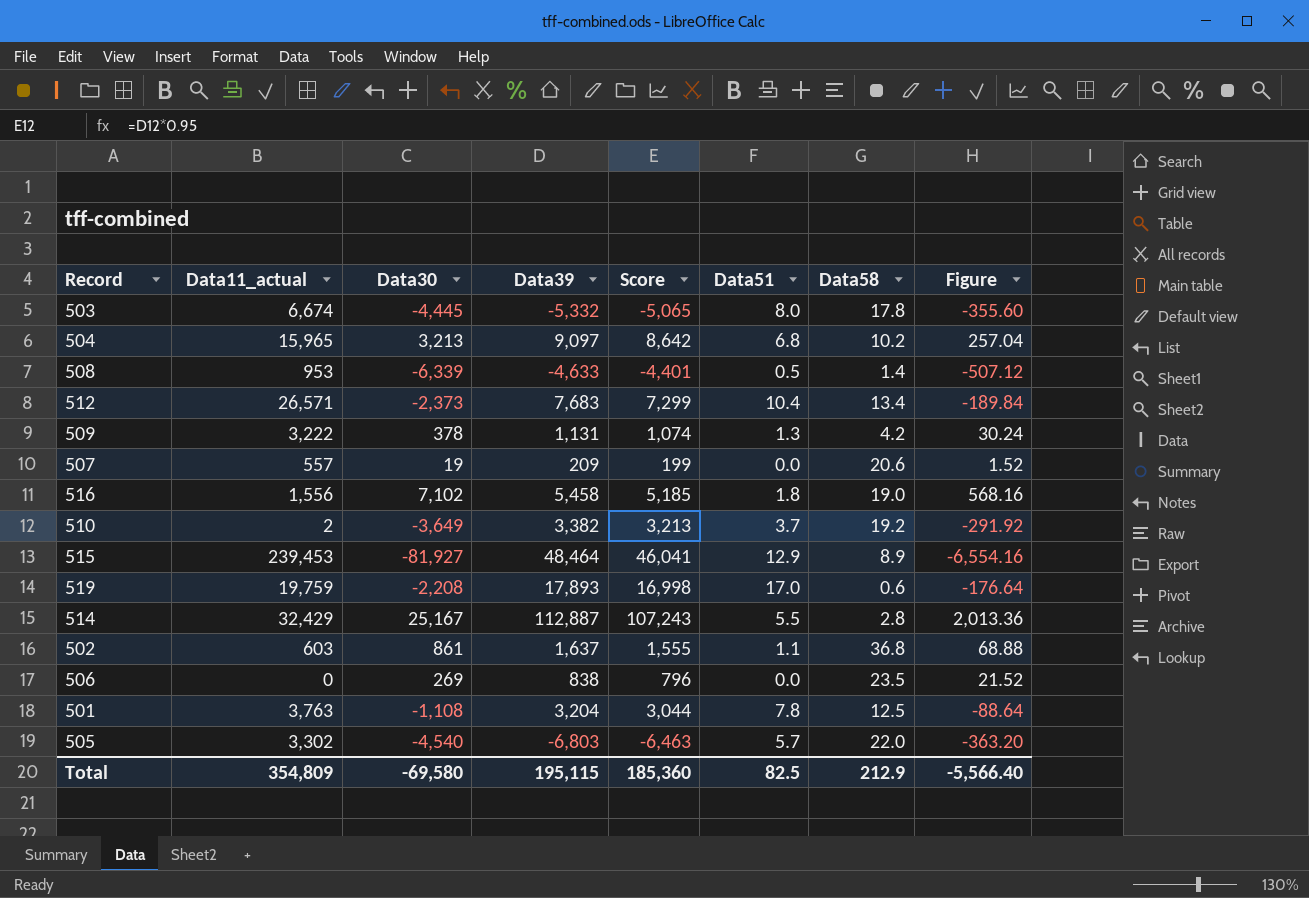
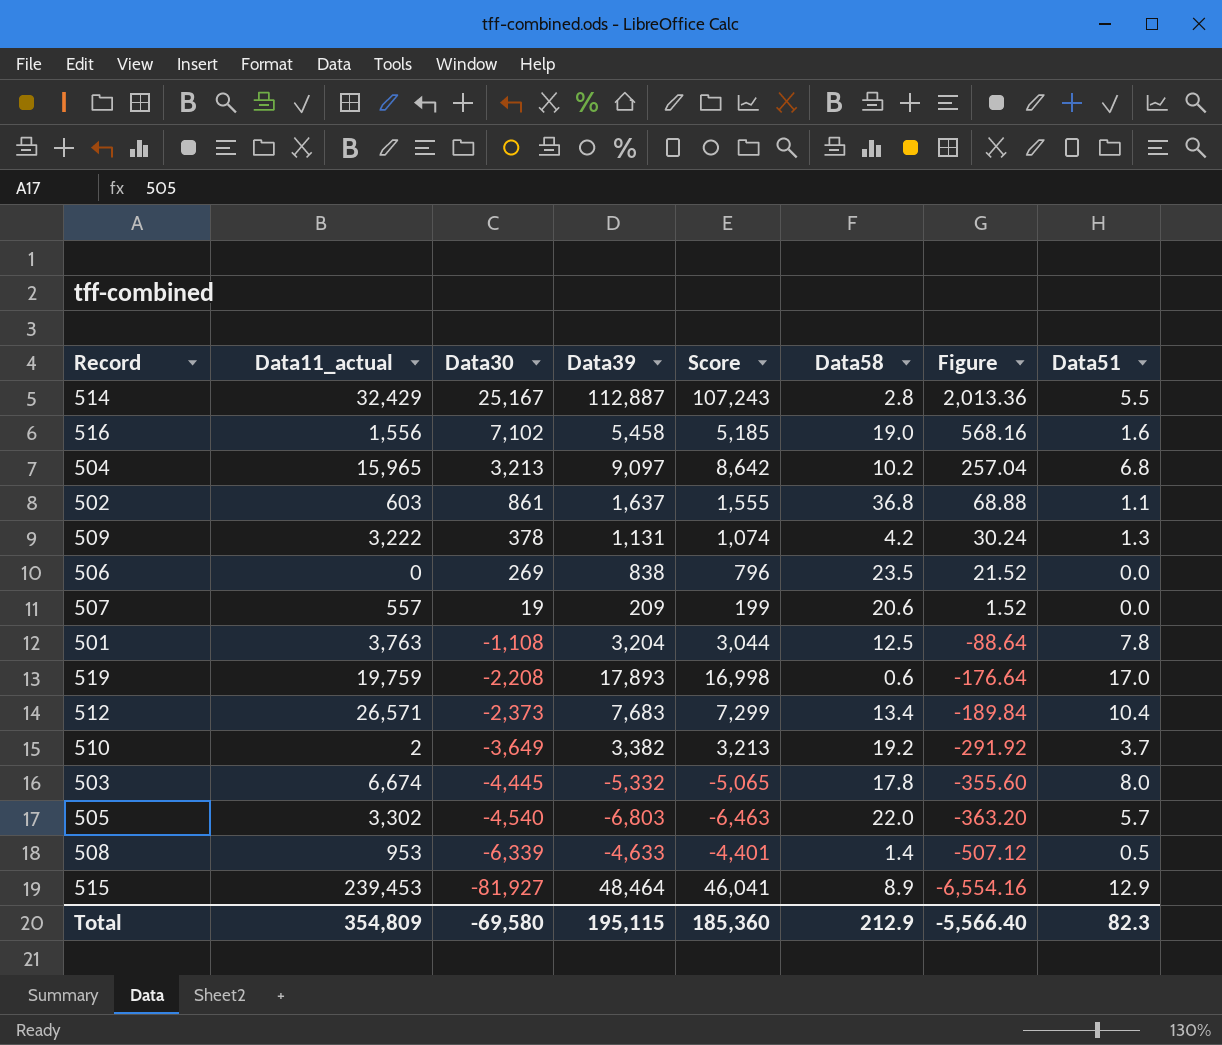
row order: none -> Data30 descending
column Data51 | position: 6 -> 8
516 | Data51: 1.8 -> 1.6
Total | Data51: 82.5 -> 82.3

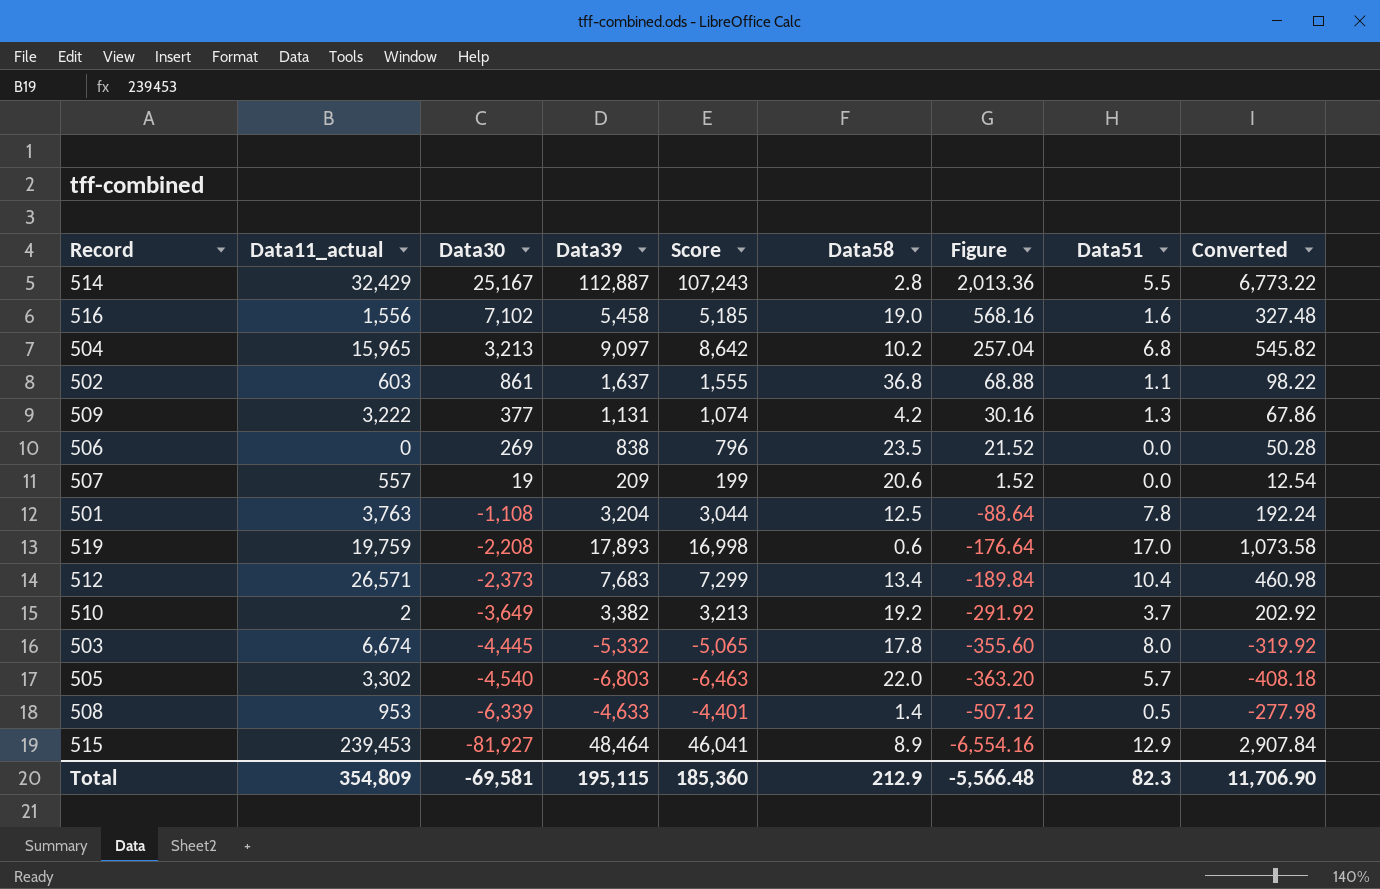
column Converted | formula: none -> [Data39] * 0.06
509 | Data30: 378 -> 377
509 | Figure: 30.24 -> 30.16
Total | Data30: -69,580 -> -69,581
Total | Figure: -5,566.40 -> -5,566.48

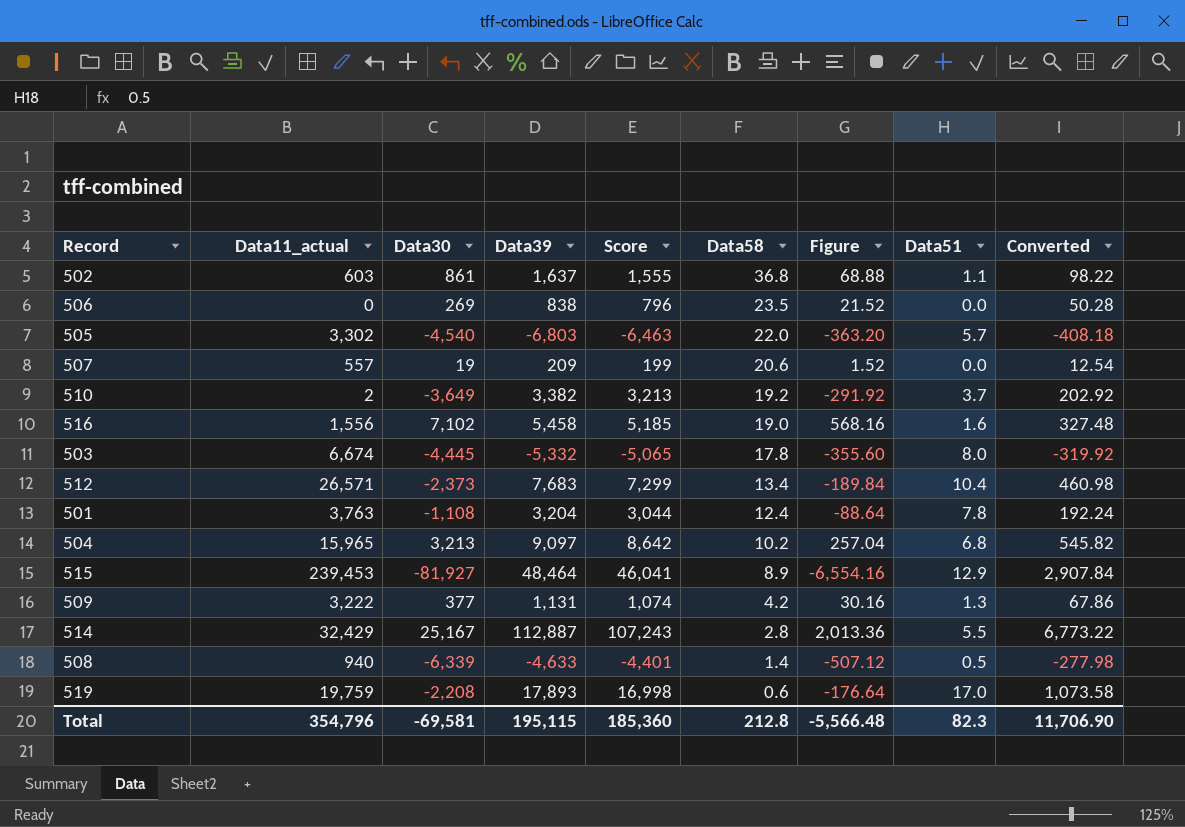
row order: Data30 descending -> Data58 descending
501 | Data58: 12.5 -> 12.4
508 | Data11_actual: 953 -> 940
Total | Data11_actual: 354,809 -> 354,796
Total | Data58: 212.9 -> 212.8

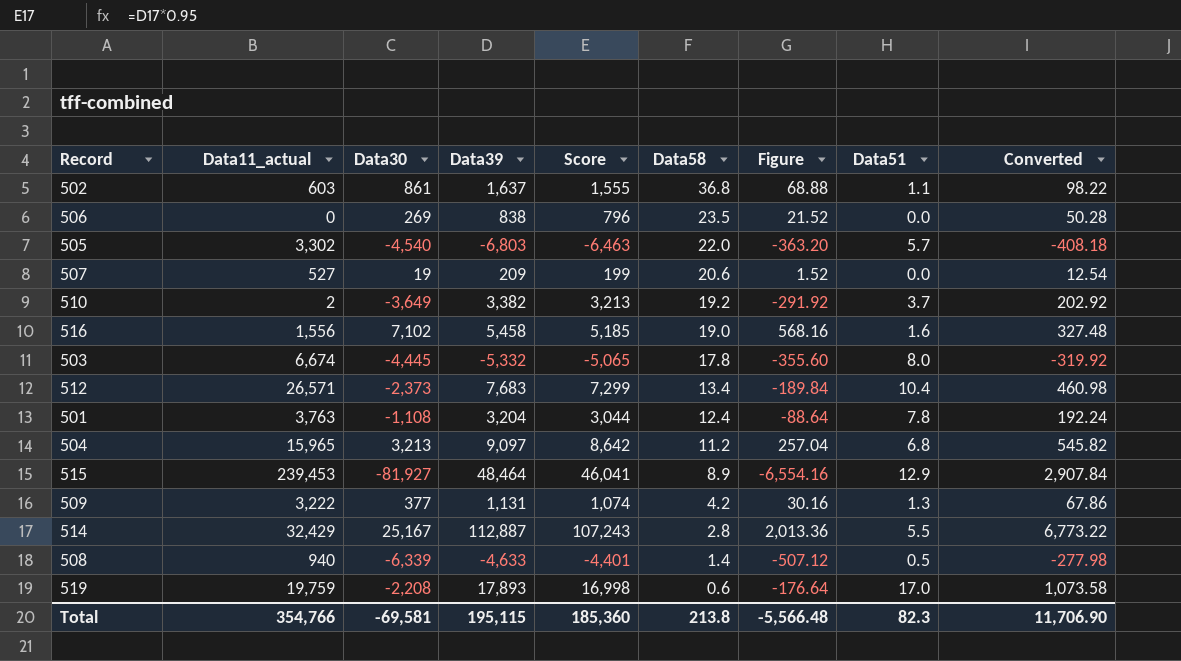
507 | Data11_actual: 557 -> 527
504 | Data58: 10.2 -> 11.2
Total | Data11_actual: 354,796 -> 354,766
Total | Data58: 212.8 -> 213.8

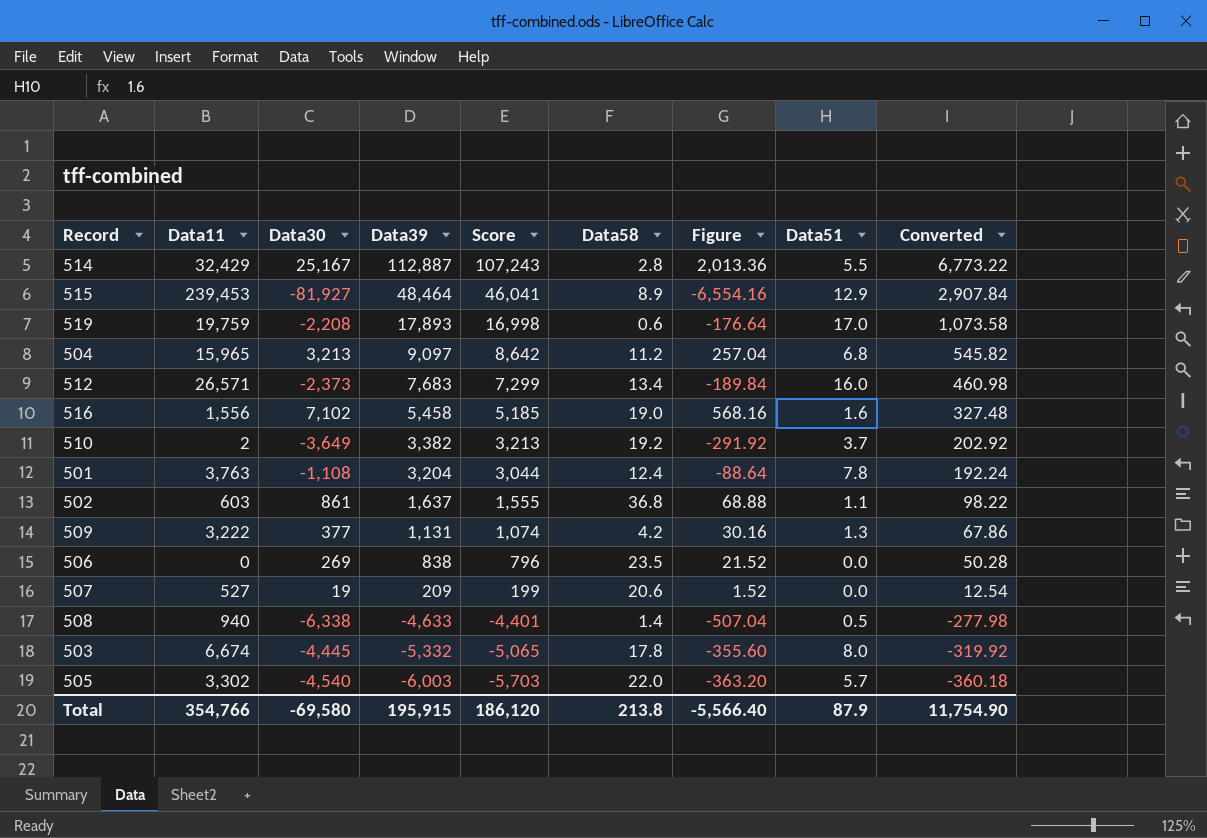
row order: Data58 descending -> Data39 descending
column name: Data11_actual -> Data11
512 | Data51: 10.4 -> 16.0
508 | Data30: -6,339 -> -6,338
508 | Figure: -507.12 -> -507.04
505 | Data39: -6,803 -> -6,003
505 | Score: -6,463 -> -5,703
505 | Converted: -408.18 -> -360.18
Total | Data30: -69,581 -> -69,580
Total | Data39: 195,115 -> 195,915
Total | Score: 185,360 -> 186,120
Total | Figure: -5,566.48 -> -5,566.40
Total | Data51: 82.3 -> 87.9
Total | Converted: 11,706.90 -> 11,754.90

